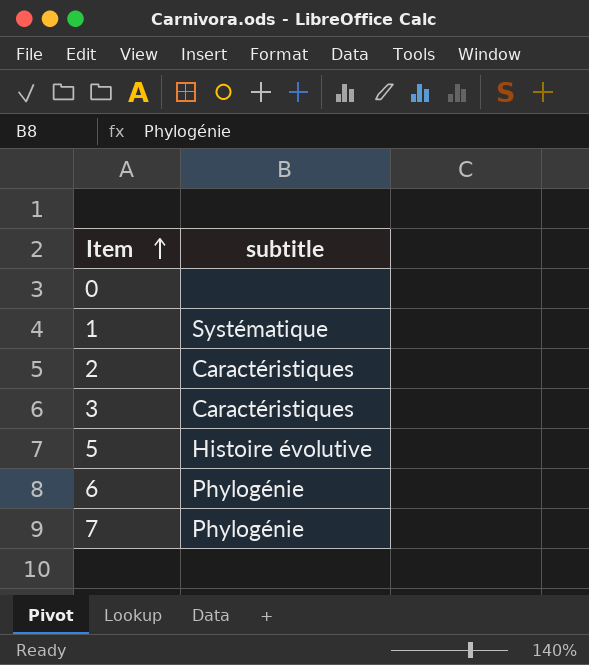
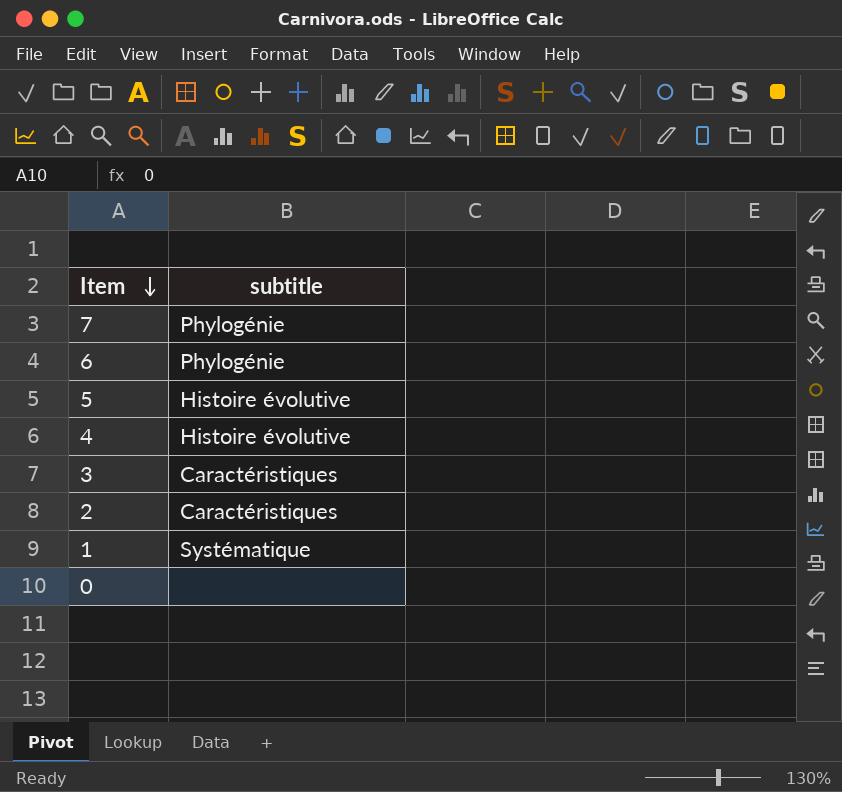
row order: Item ascending -> Item descending
row 4: none -> Histoire évolutive

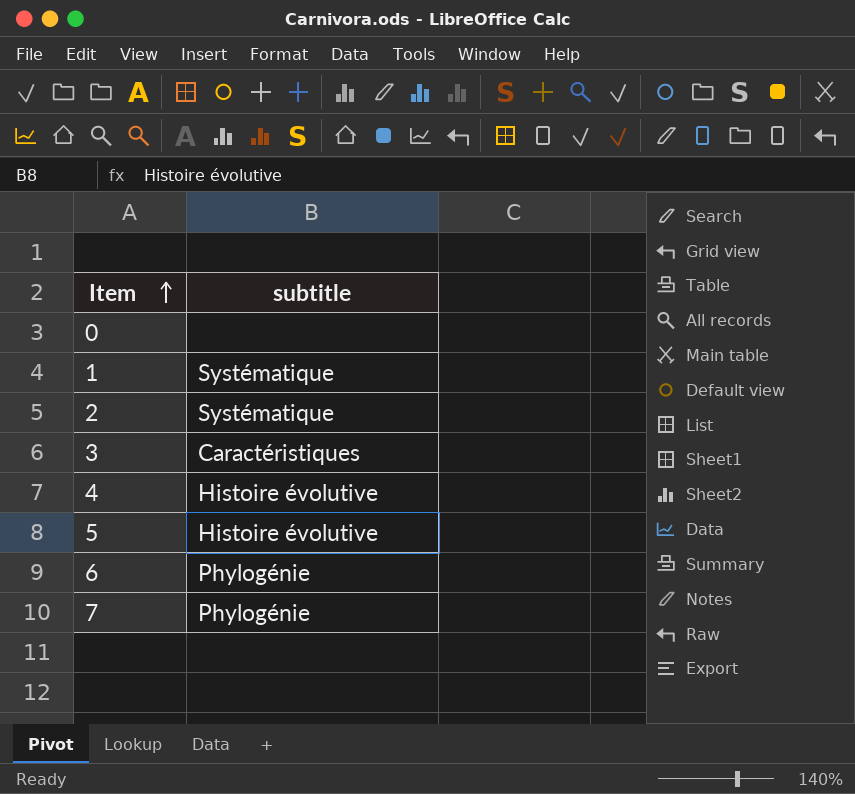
row order: Item descending -> Item ascending
2 | subtitle: Caractéristiques -> Systématique

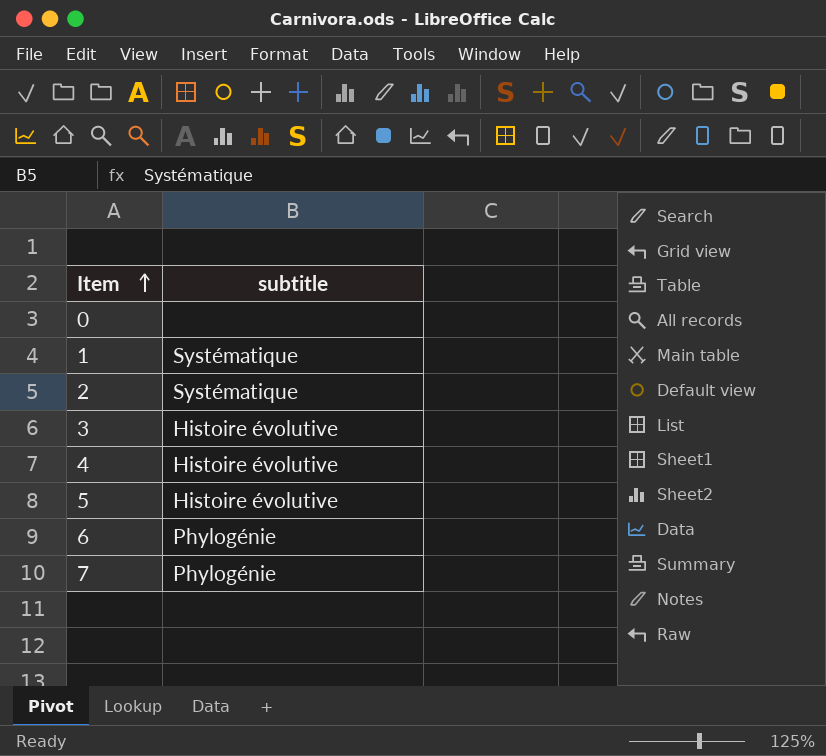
3 | subtitle: Caractéristiques -> Histoire évolutive

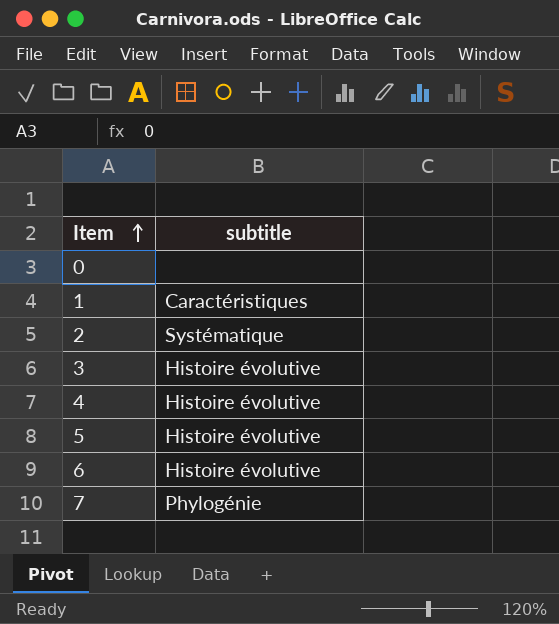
1 | subtitle: Systématique -> Caractéristiques
6 | subtitle: Phylogénie -> Histoire évolutive

